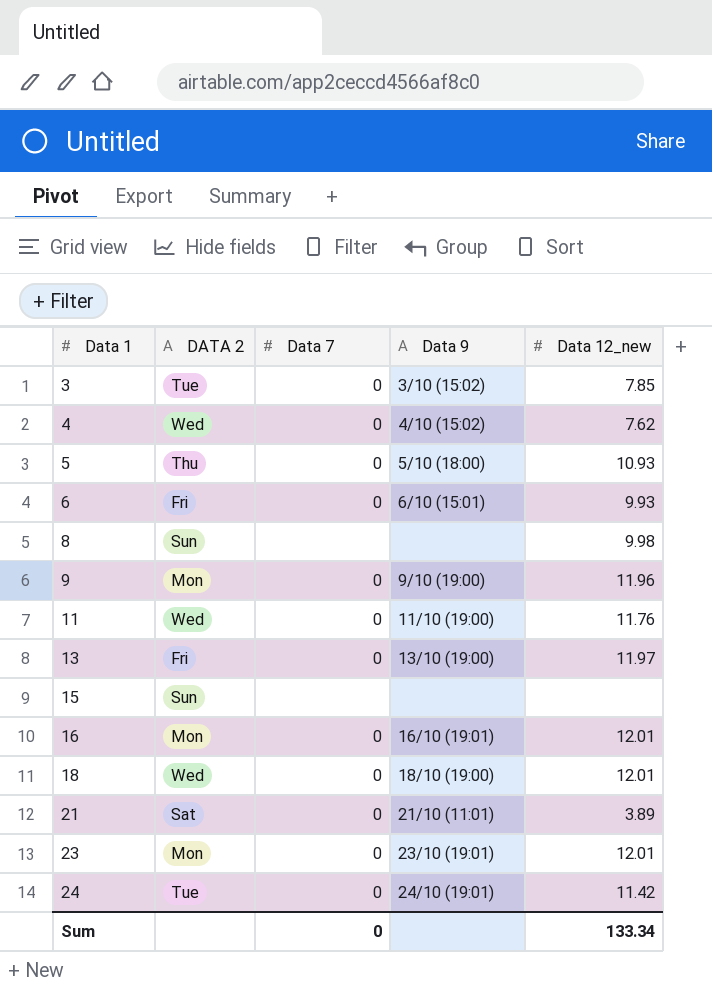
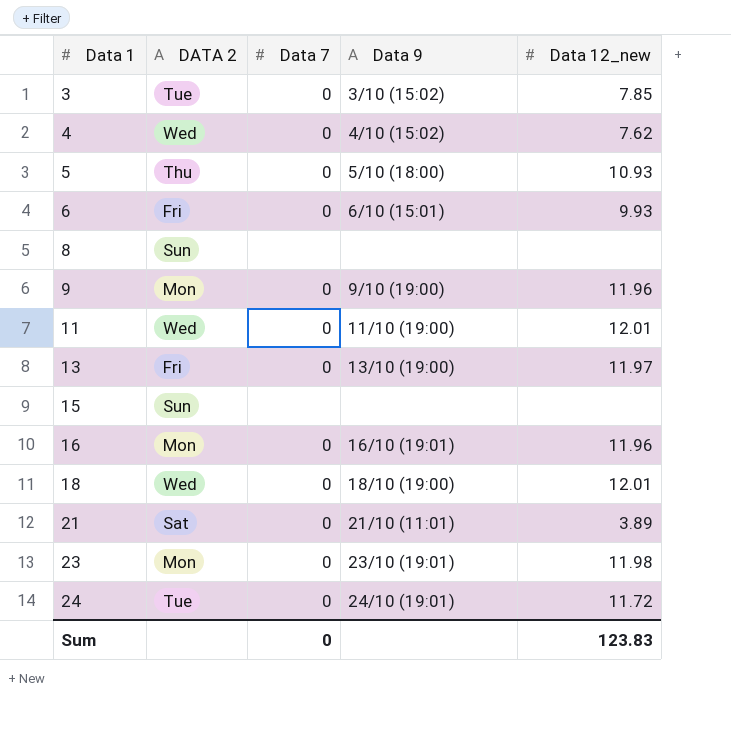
8 | Data 12_new: 9.98 -> none
11 | Data 12_new: 11.76 -> 12.01
16 | Data 12_new: 12.01 -> 11.96
23 | Data 12_new: 12.01 -> 11.98
24 | Data 12_new: 11.42 -> 11.72
Sum | Data 12_new: 133.34 -> 123.83

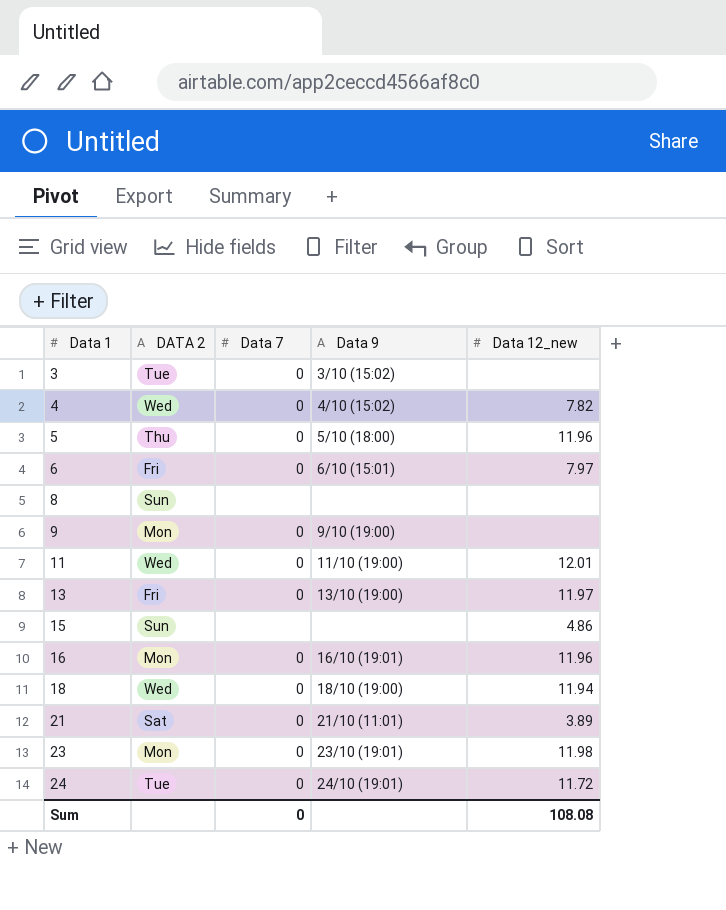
3 | Data 12_new: 7.85 -> none
4 | Data 12_new: 7.62 -> 7.82
5 | Data 12_new: 10.93 -> 11.96
6 | Data 12_new: 9.93 -> 7.97
9 | Data 12_new: 11.96 -> none
15 | Data 12_new: none -> 4.86
18 | Data 12_new: 12.01 -> 11.94
Sum | Data 12_new: 123.83 -> 108.08

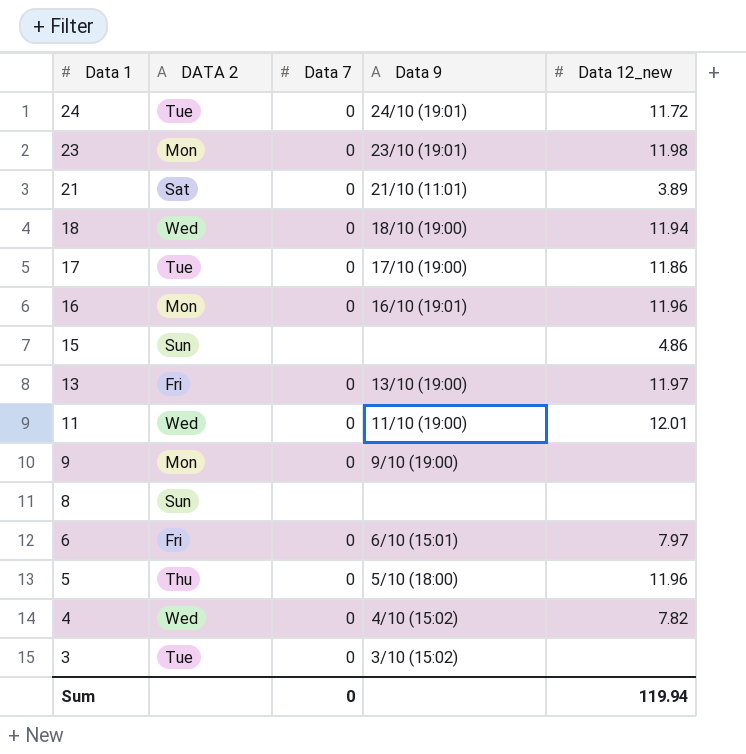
row order: Data 1 ascending -> Data 1 descending
row 17: none -> Tue | 0 | 17/10 (19:00) | 11.86
Sum | Data 12_new: 108.08 -> 119.94

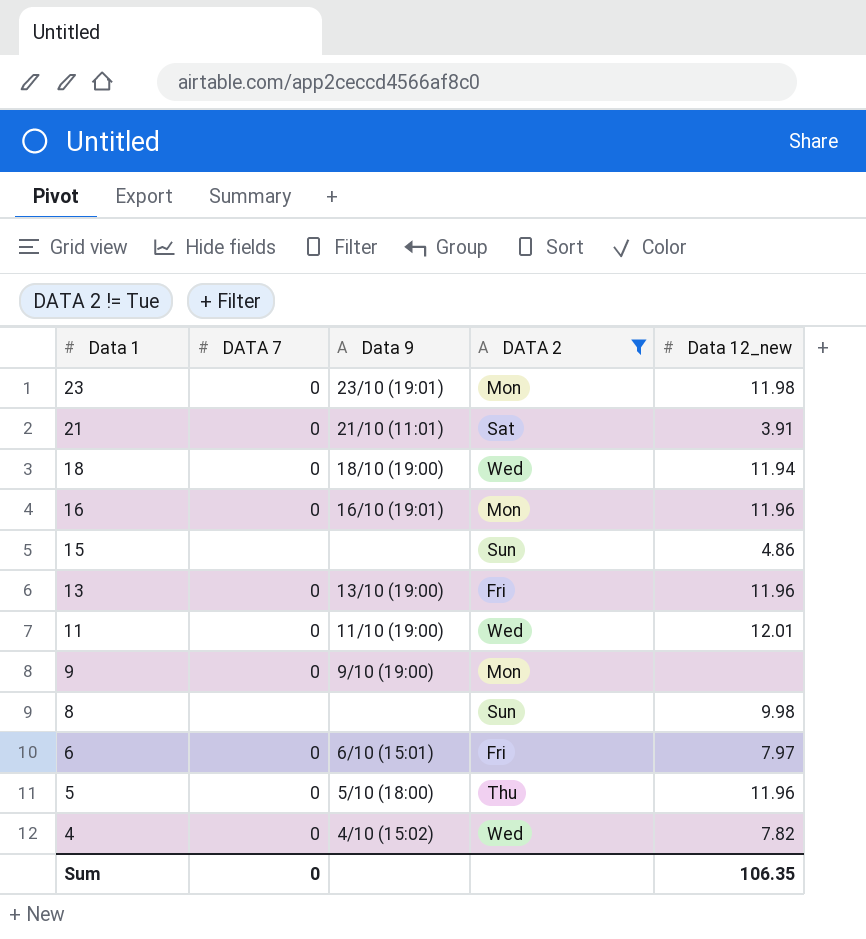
filter: none -> DATA 2 != Tue
column name: Data 7 -> DATA 7
column DATA 2 | position: 2 -> 4
21 | Data 12_new: 3.89 -> 3.91
13 | Data 12_new: 11.97 -> 11.96
8 | Data 12_new: none -> 9.98
Sum | Data 12_new: 119.94 -> 106.35

